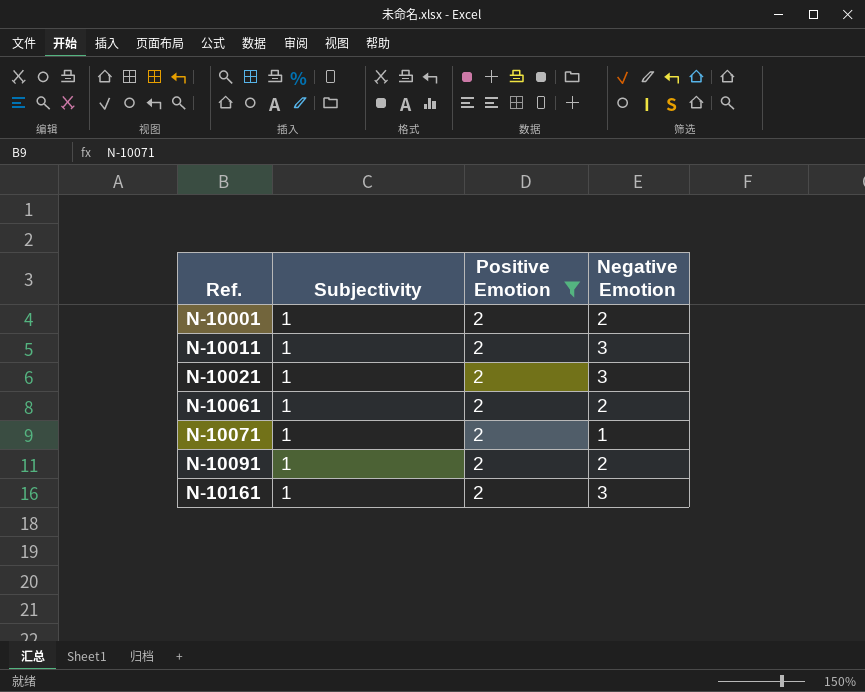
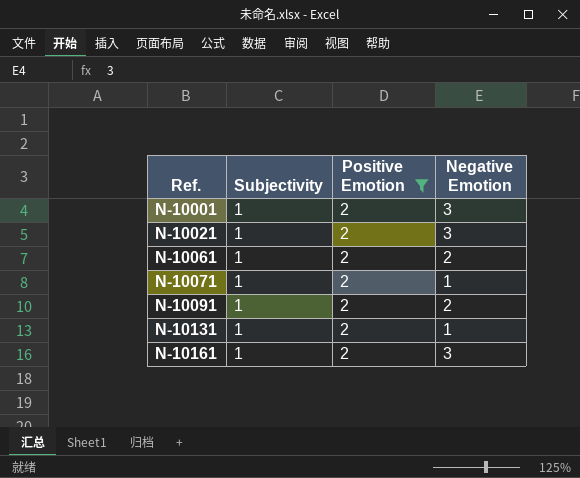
row N-10011: 1 | 2 | 3 -> none
N-10001 | Negative Emotion: 2 -> 3
row N-10131: none -> 1 | 2 | 1

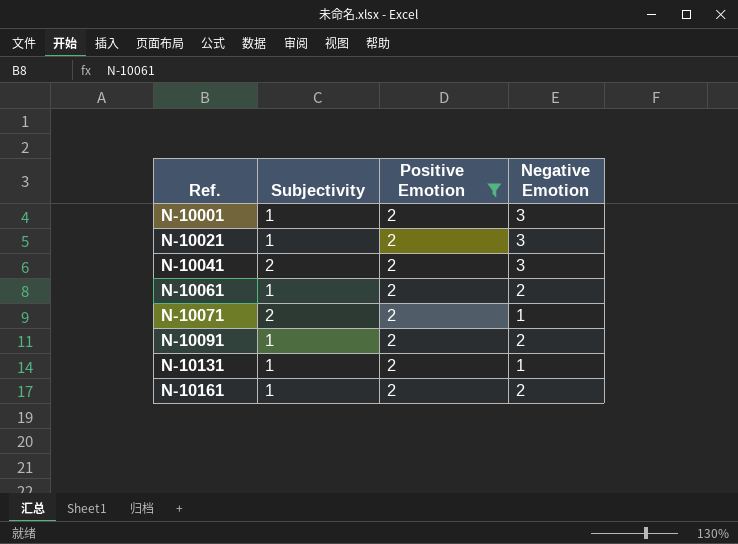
row N-10041: none -> 2 | 2 | 3
N-10071 | Subjectivity: 1 -> 2
N-10161 | Negative Emotion: 3 -> 2

